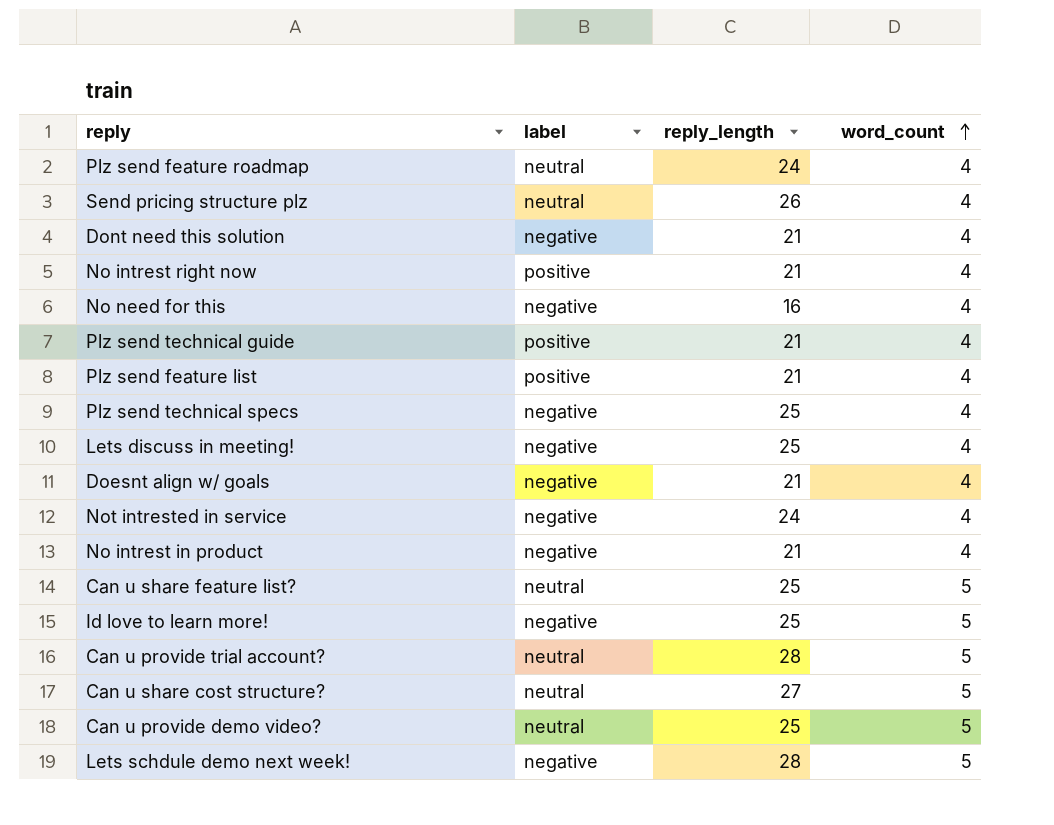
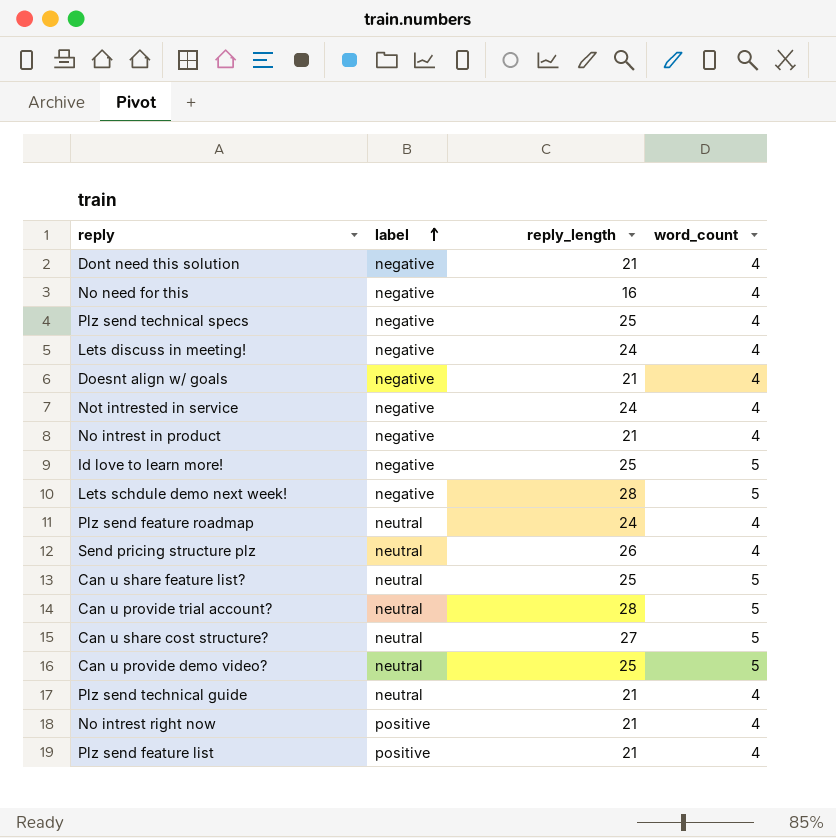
row order: word_count ascending -> label ascending
Lets discuss in meeting! | reply_length: 25 -> 24
Plz send technical guide | label: positive -> neutral

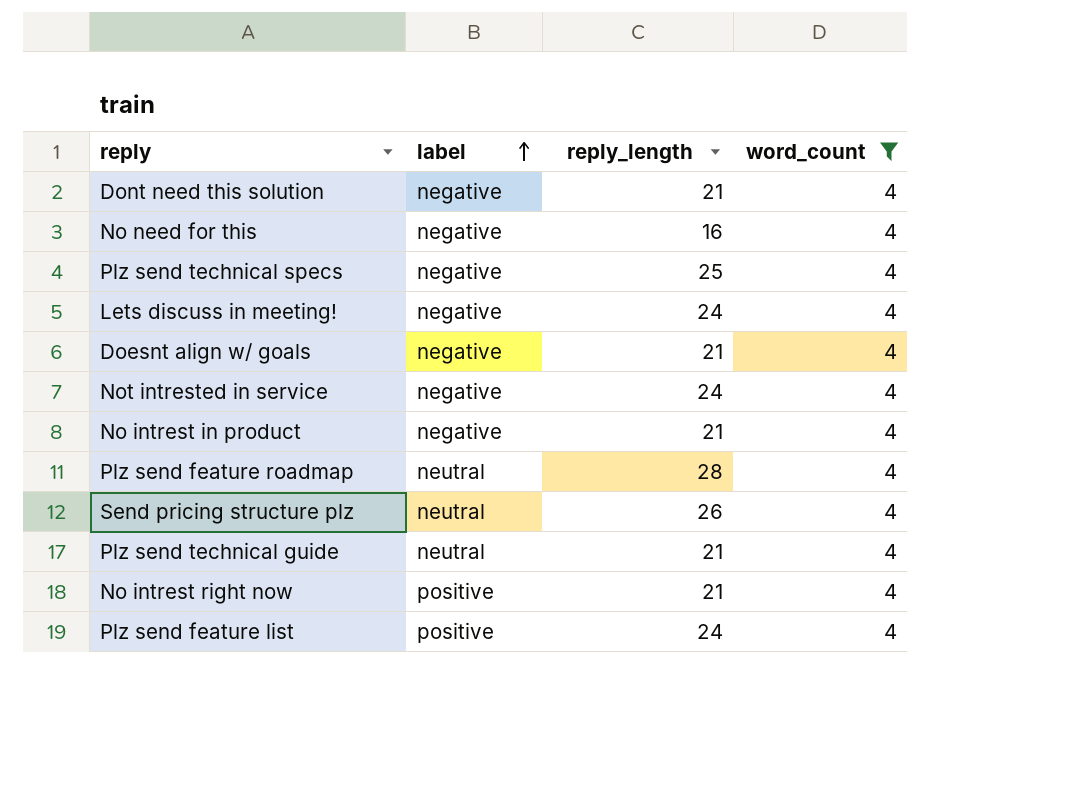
filter: none -> word_count = 4
Plz send feature roadmap | reply_length: 24 -> 28
Plz send feature list | reply_length: 21 -> 24

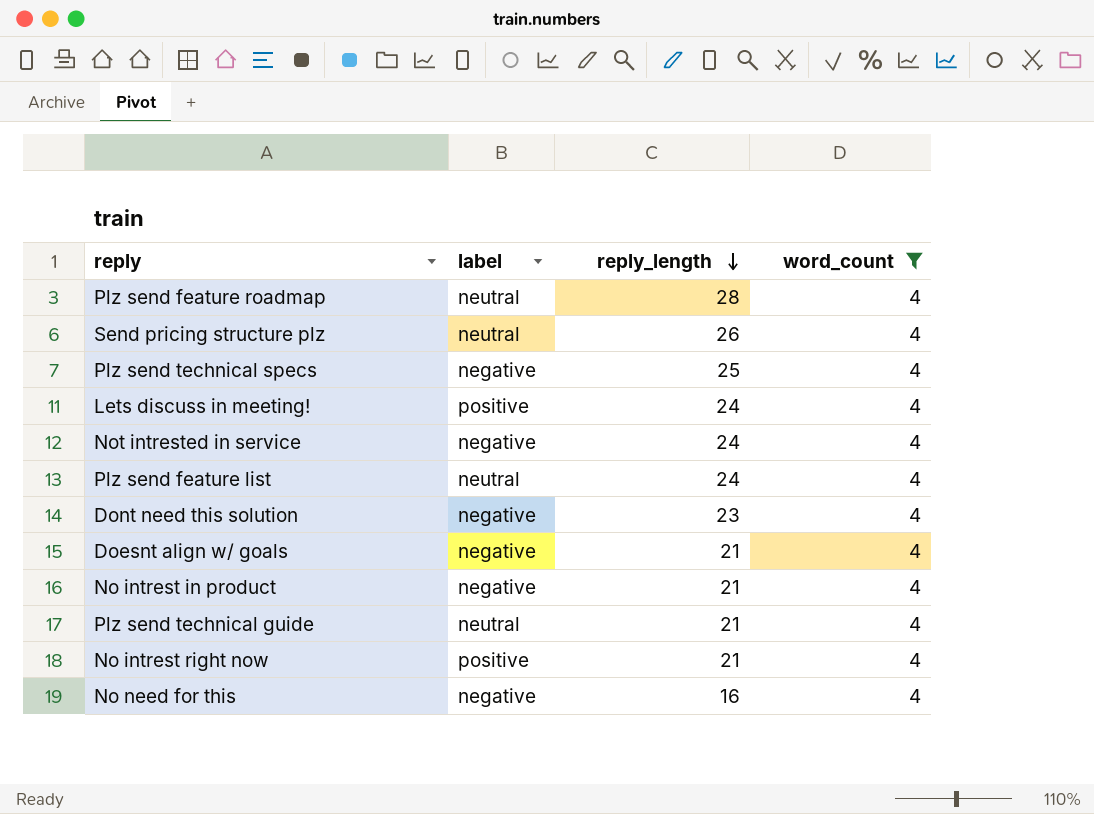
row order: label ascending -> reply_length descending
Lets discuss in meeting! | label: negative -> positive
Plz send feature list | label: positive -> neutral
Dont need this solution | reply_length: 21 -> 23

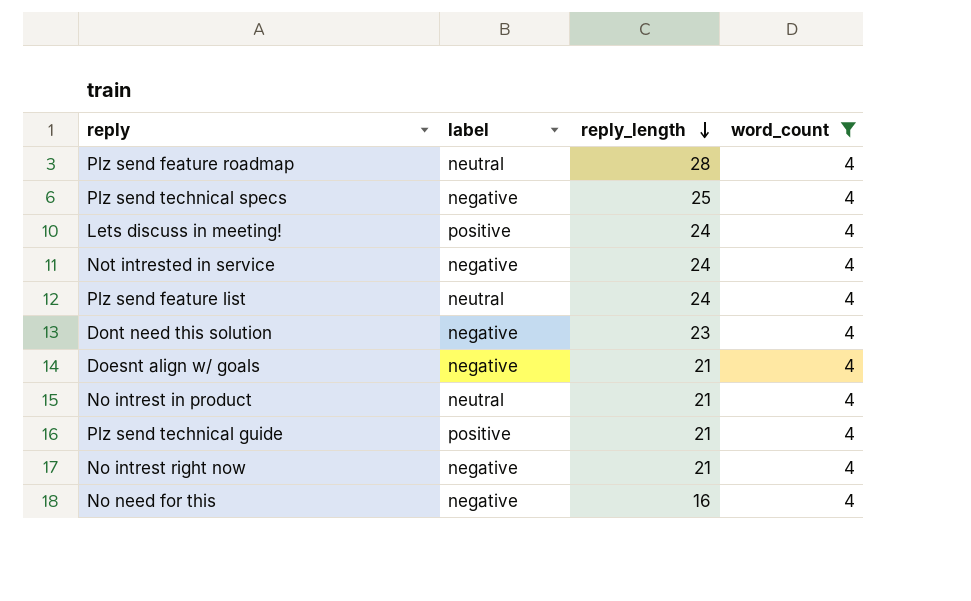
row Send pricing structure plz: neutral | 26 | 4 -> none
No intrest in product | label: negative -> neutral
Plz send technical guide | label: neutral -> positive
No intrest right now | label: positive -> negative

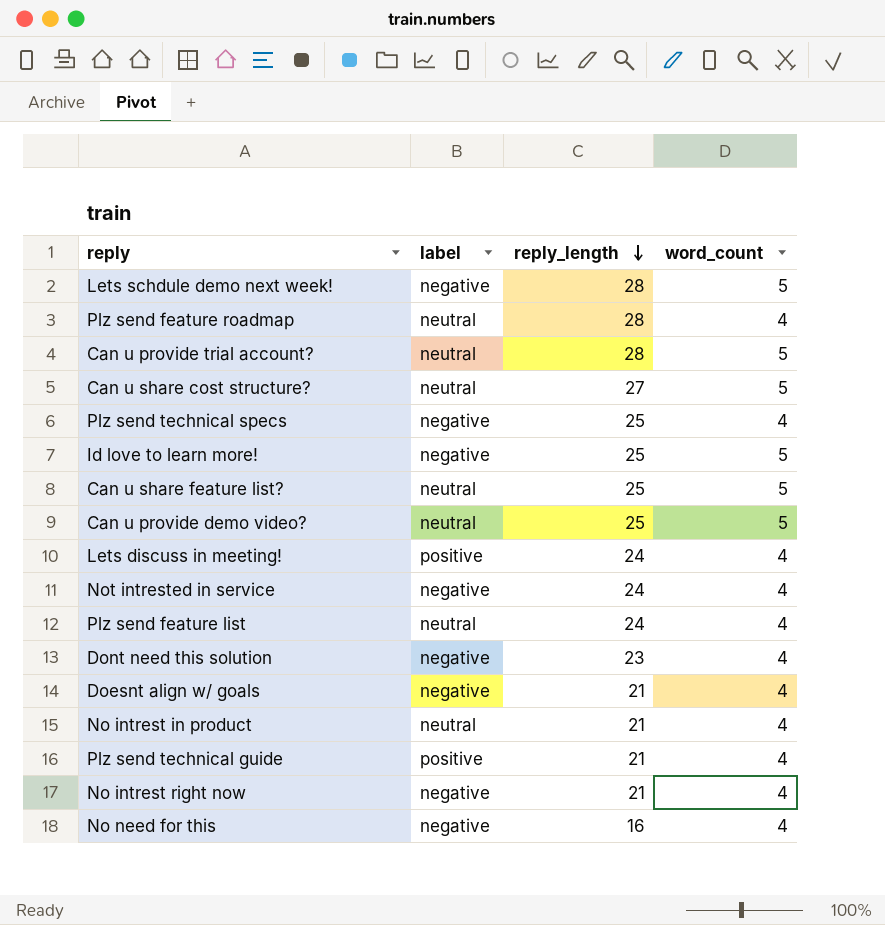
filter: word_count = 4 -> none

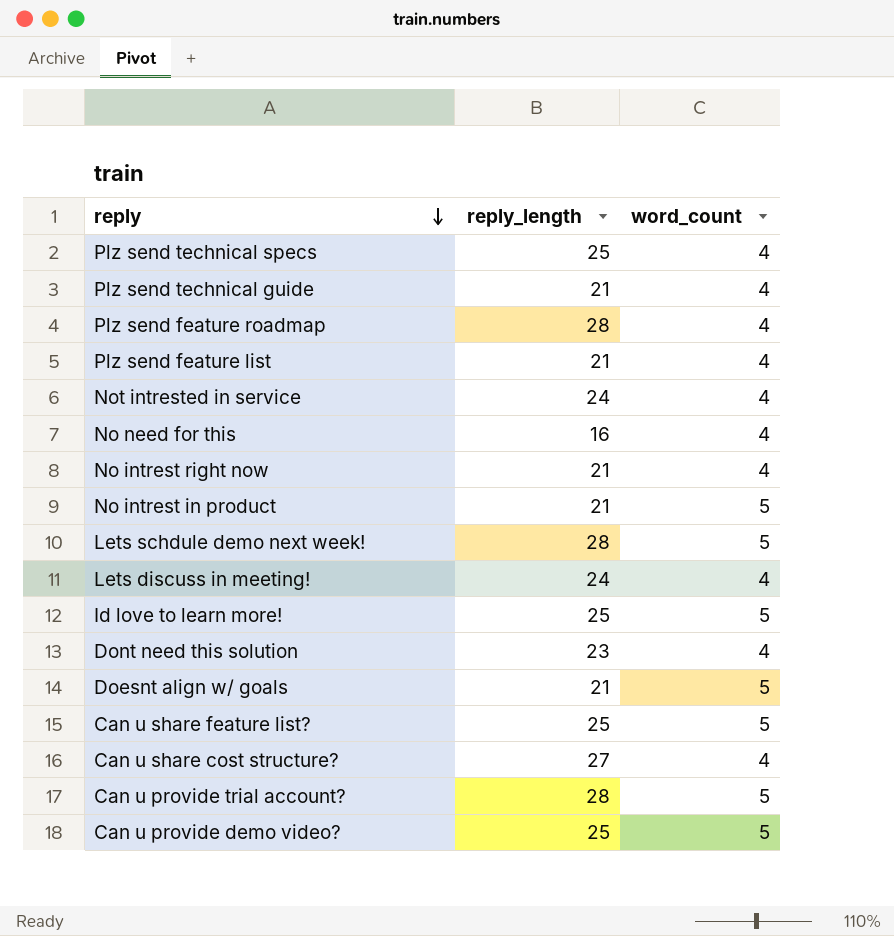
row order: reply_length descending -> reply descending
column label | position: 2 -> none
Plz send feature list | reply_length: 24 -> 21
No intrest in product | word_count: 4 -> 5
Doesnt align w/ goals | word_count: 4 -> 5
Can u share cost structure? | word_count: 5 -> 4

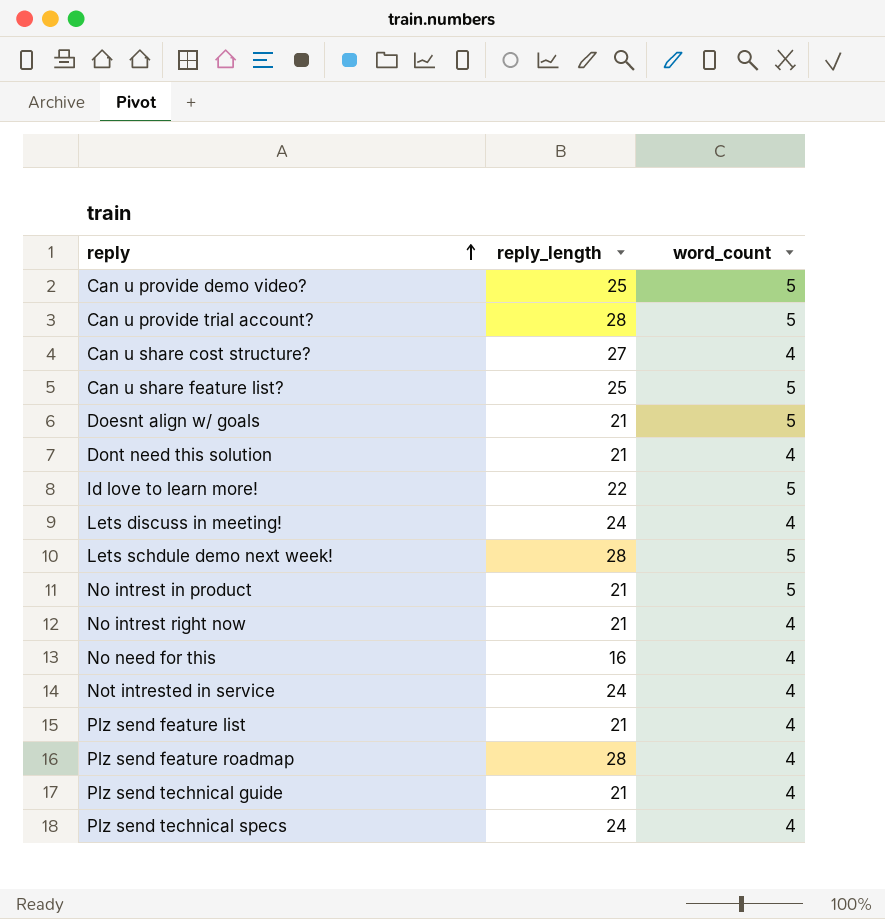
row order: reply descending -> reply ascending
Dont need this solution | reply_length: 23 -> 21
Id love to learn more! | reply_length: 25 -> 22
Plz send technical specs | reply_length: 25 -> 24

